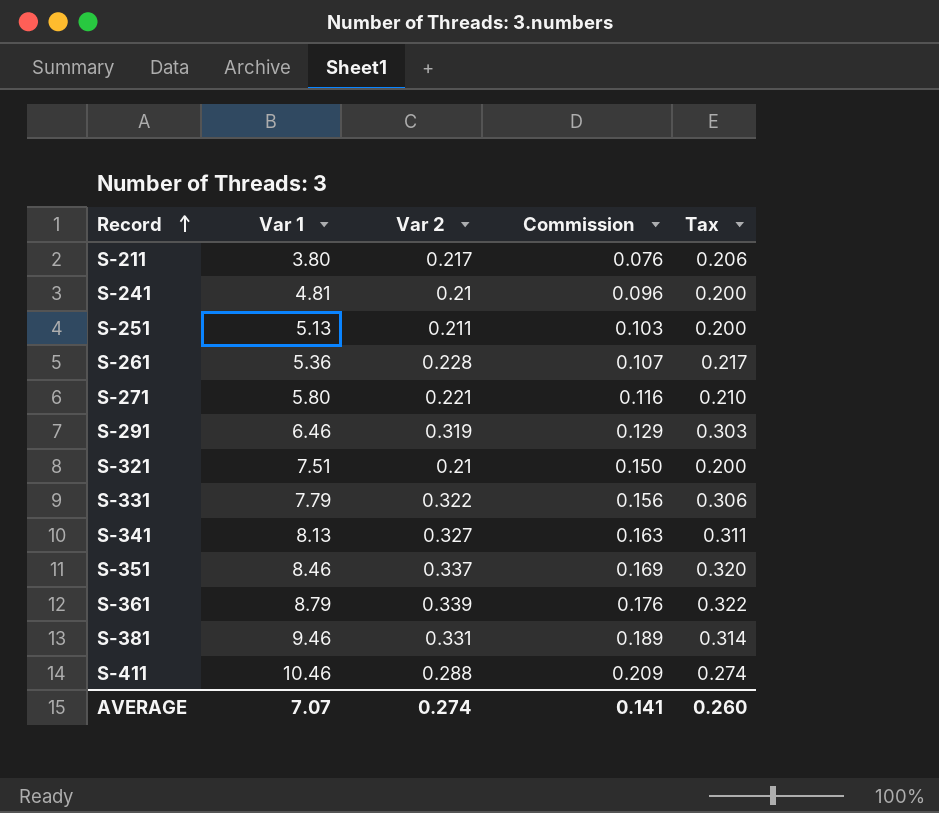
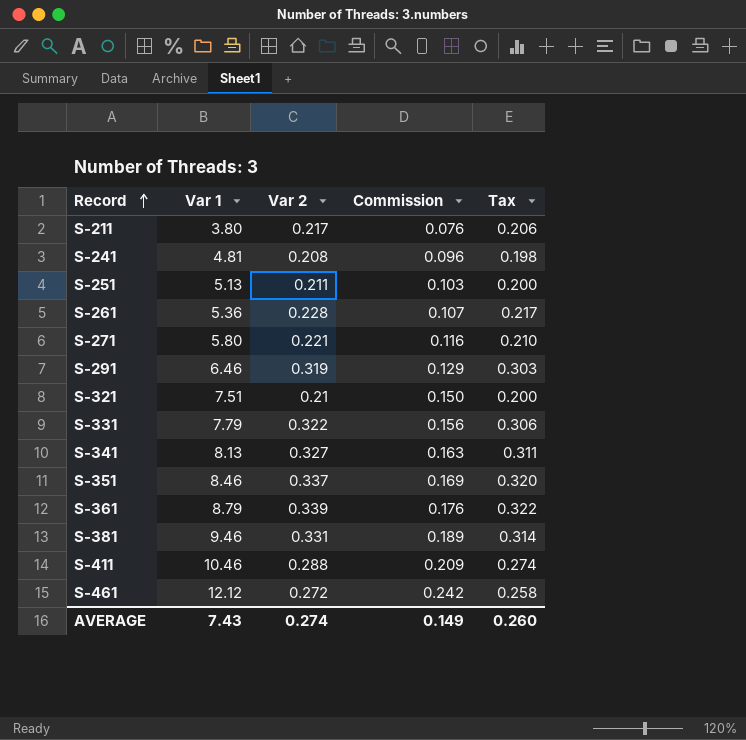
S-241 | Var 2: 0.21 -> 0.208
S-241 | Tax: 0.200 -> 0.198
row S-461: none -> 12.12 | 0.272 | 0.242 | 0.258
AVERAGE | Var 1: 7.07 -> 7.43
AVERAGE | Commission: 0.141 -> 0.149

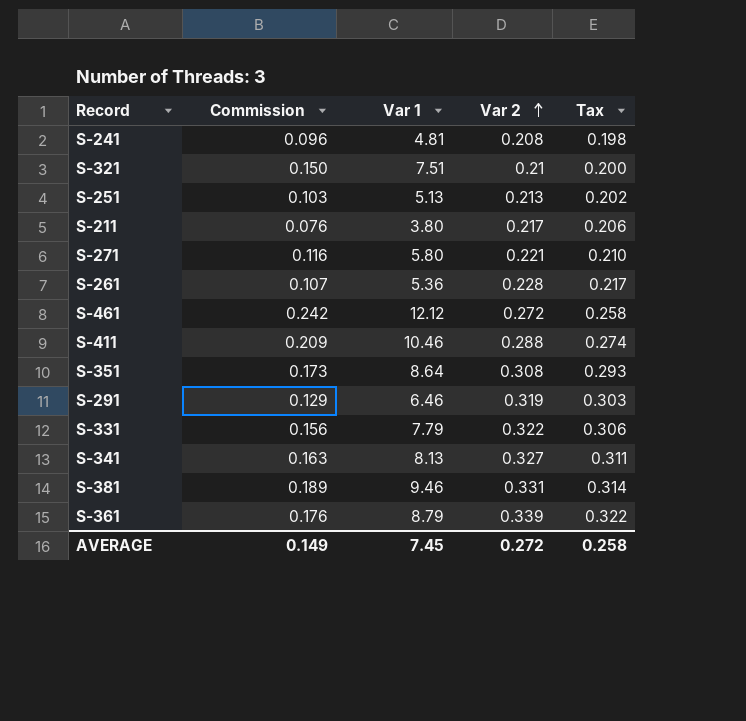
row order: Record ascending -> Var 2 ascending
column Commission | position: 4 -> 2
S-251 | Var 2: 0.211 -> 0.213
S-251 | Tax: 0.200 -> 0.202
S-351 | Commission: 0.169 -> 0.173
S-351 | Var 1: 8.46 -> 8.64
S-351 | Var 2: 0.337 -> 0.308
S-351 | Tax: 0.320 -> 0.293
AVERAGE | Var 1: 7.43 -> 7.45
AVERAGE | Var 2: 0.274 -> 0.272
AVERAGE | Tax: 0.260 -> 0.258

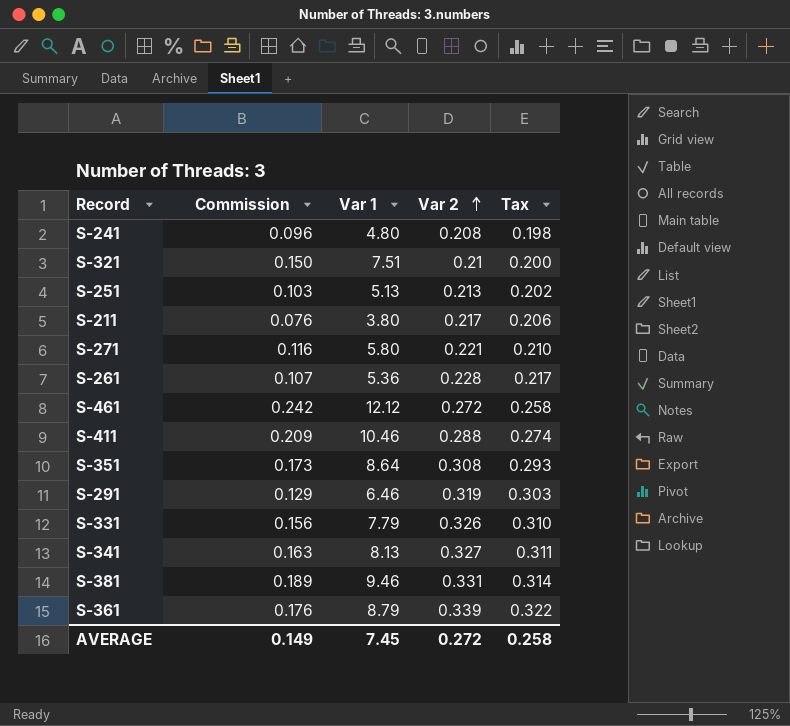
S-241 | Var 1: 4.81 -> 4.80
S-331 | Var 2: 0.322 -> 0.326
S-331 | Tax: 0.306 -> 0.310

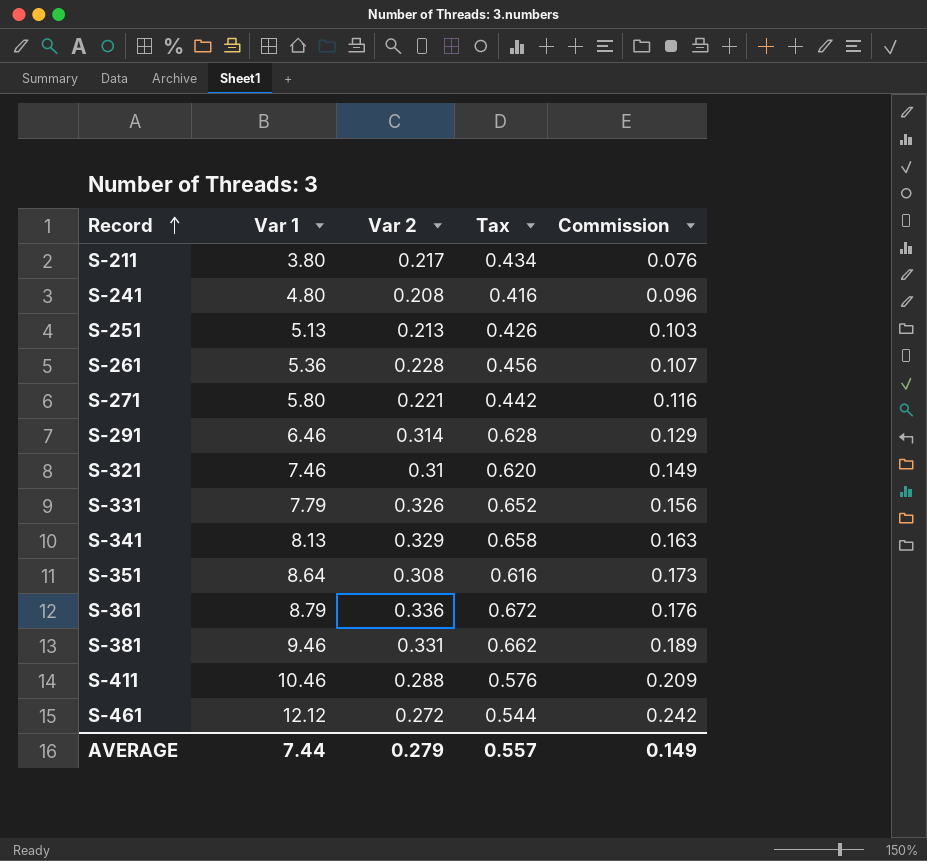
row order: Var 2 ascending -> Record ascending
column Tax | formula: [Var 2] * 0.95 -> [Var 2] * 2
column Commission | position: 2 -> 5
S-291 | Var 2: 0.319 -> 0.314
S-321 | Var 1: 7.51 -> 7.46
S-321 | Var 2: 0.21 -> 0.31
S-321 | Commission: 0.150 -> 0.149
S-341 | Var 2: 0.327 -> 0.329
S-361 | Var 2: 0.339 -> 0.336
AVERAGE | Var 1: 7.45 -> 7.44
AVERAGE | Var 2: 0.272 -> 0.279
AVERAGE | Tax: 0.258 -> 0.557

